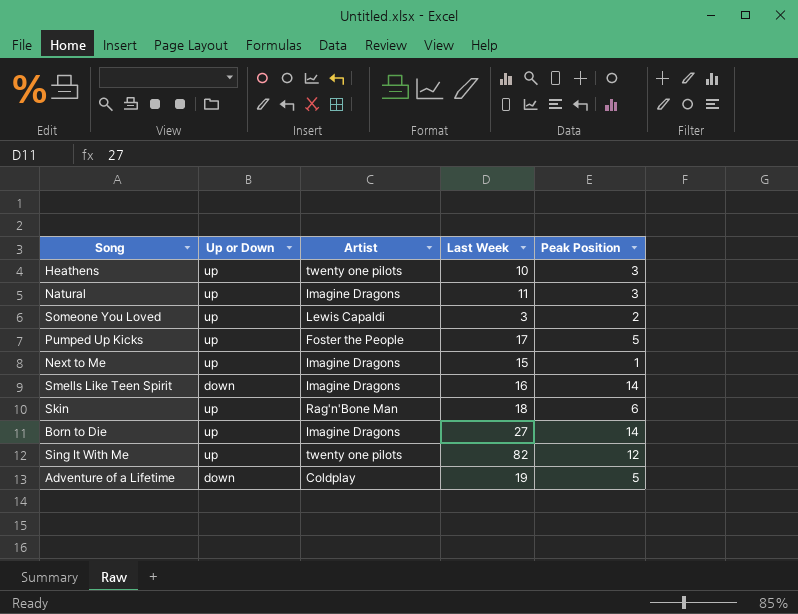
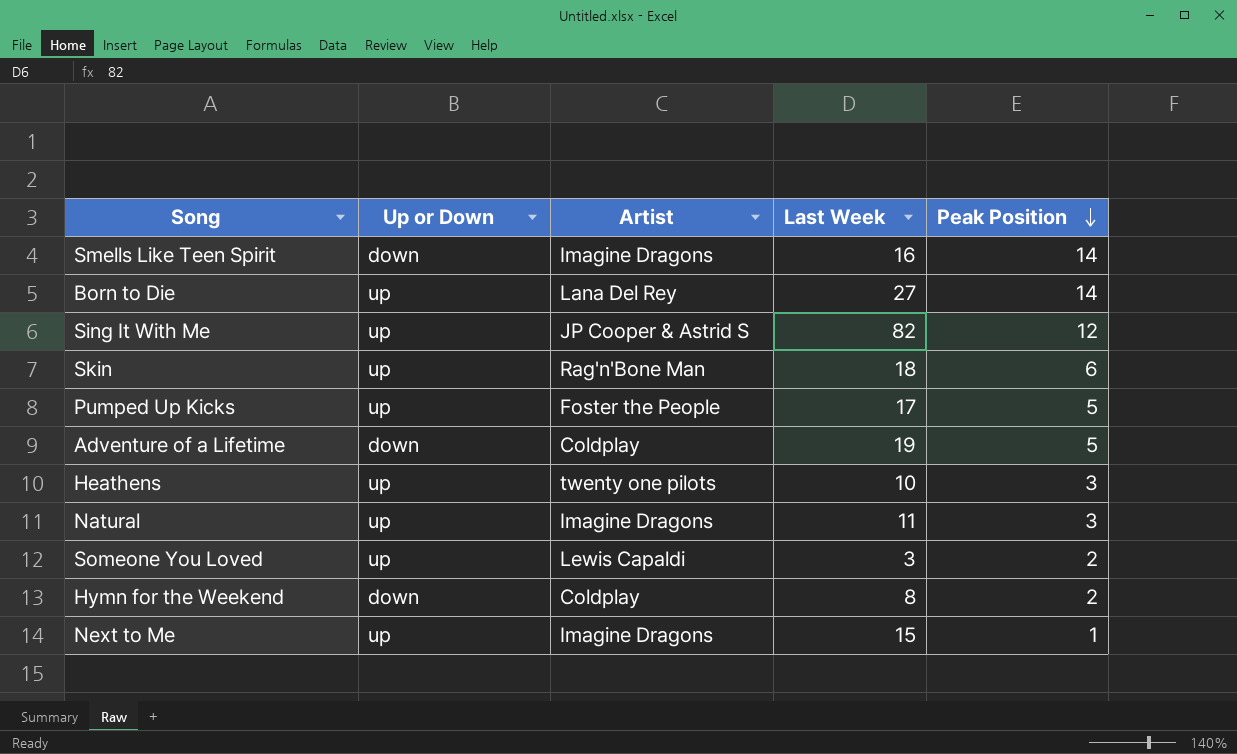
row order: none -> Peak Position descending
Born to Die | Artist: Imagine Dragons -> Lana Del Rey
Sing It With Me | Artist: twenty one pilots -> JP Cooper & Astrid S
row Hymn for the Weekend: none -> down | Coldplay | 8 | 2

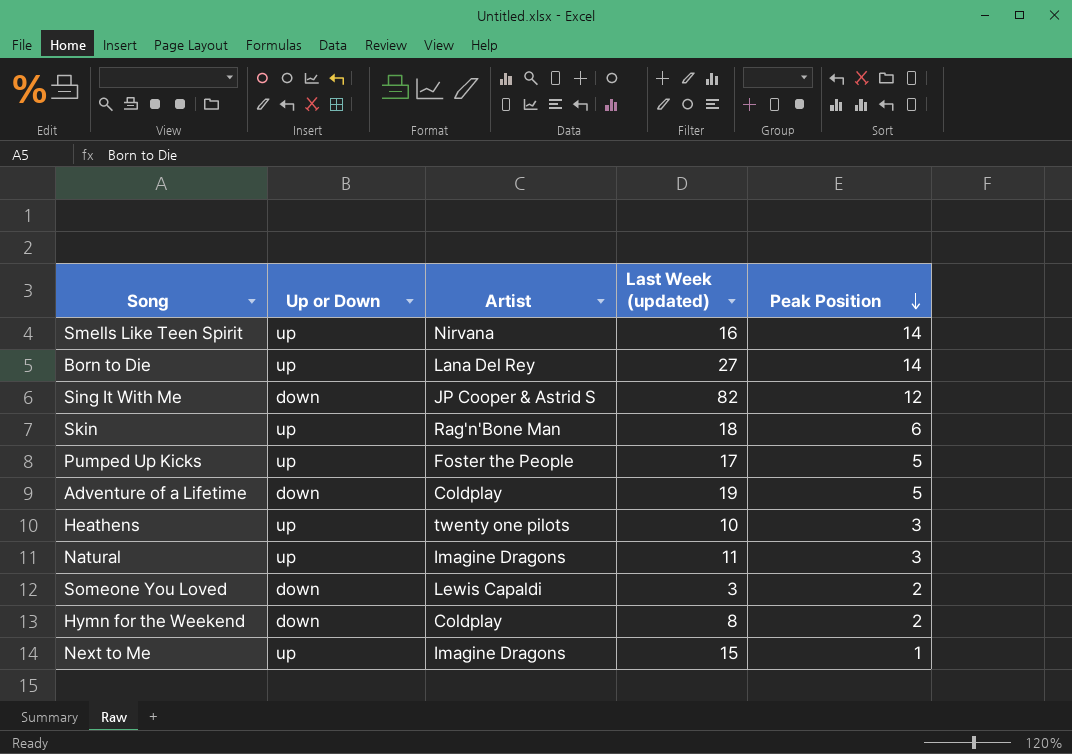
column name: Last Week -> Last Week (updated)
Smells Like Teen Spirit | Up or Down: down -> up
Smells Like Teen Spirit | Artist: Imagine Dragons -> Nirvana
Sing It With Me | Up or Down: up -> down
Someone You Loved | Up or Down: up -> down

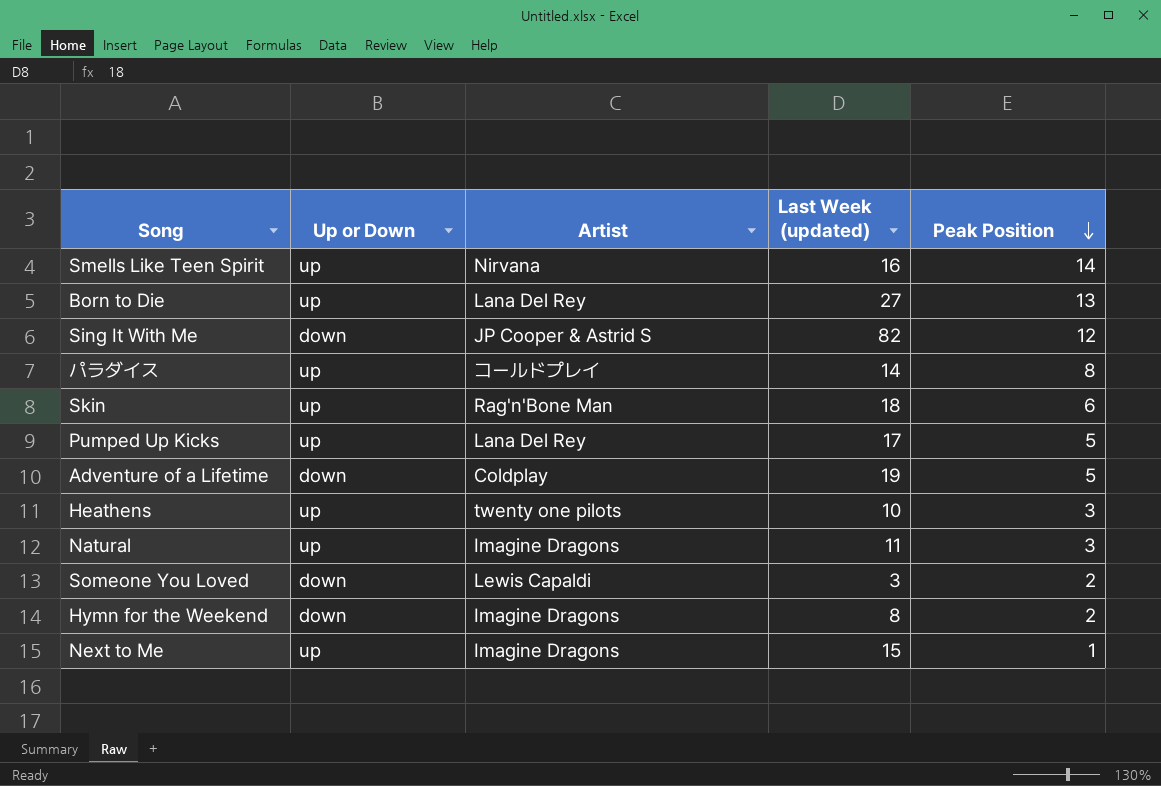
Born to Die | Peak Position: 14 -> 13
row パラダイス: none -> up | コールドプレイ | 14 | 8
Pumped Up Kicks | Artist: Foster the People -> Lana Del Rey
Hymn for the Weekend | Artist: Coldplay -> Imagine Dragons

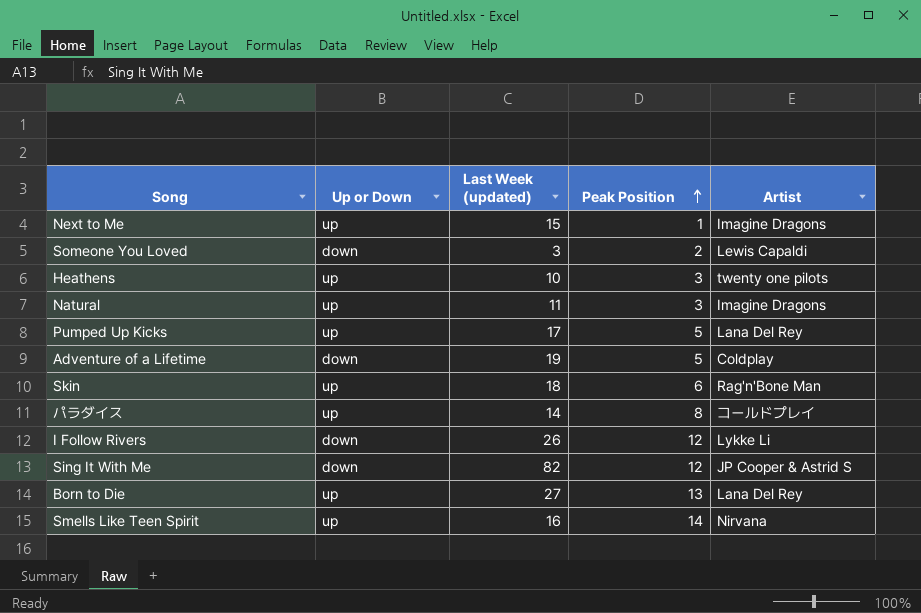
row order: Peak Position descending -> Peak Position ascending
column Artist | position: 3 -> 5
row Hymn for the Weekend: down | Imagine Dragons | 8 | 2 -> none
row I Follow Rivers: none -> down | 26 | 12 | Lykke Li

